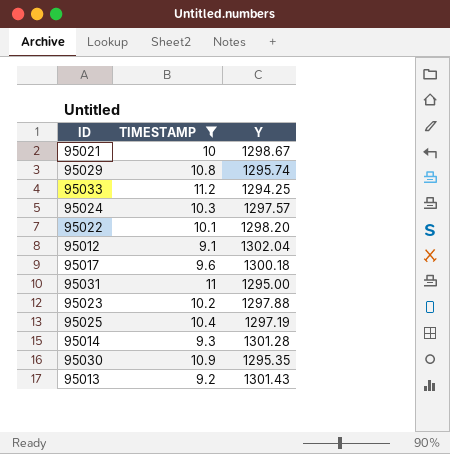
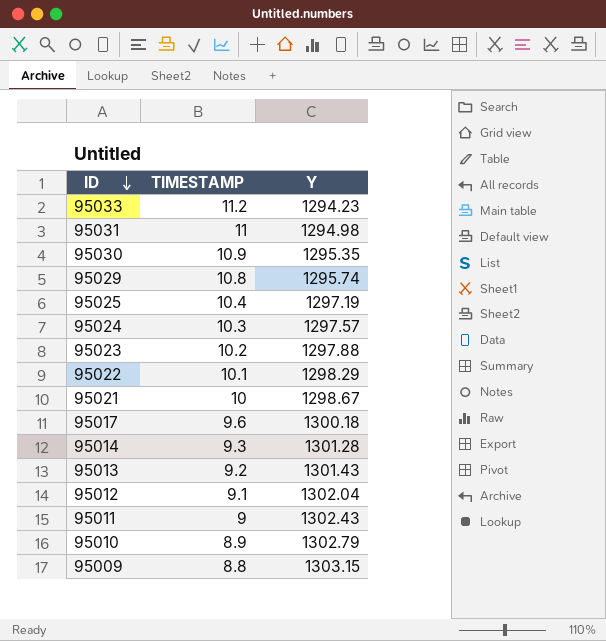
filter: TIMESTAMP >= 9.1 -> none
row order: none -> ID descending
95033 | Y: 1294.25 -> 1294.23
95031 | Y: 1295.00 -> 1294.98
95022 | Y: 1298.20 -> 1298.29

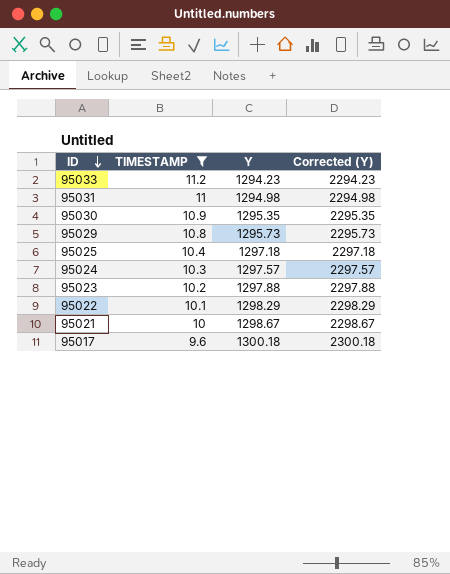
filter: none -> TIMESTAMP >= 9.6
column Corrected (Y) | formula: none -> [Y] + 1000
95029 | Y: 1295.74 -> 1295.73
95025 | Y: 1297.19 -> 1297.18

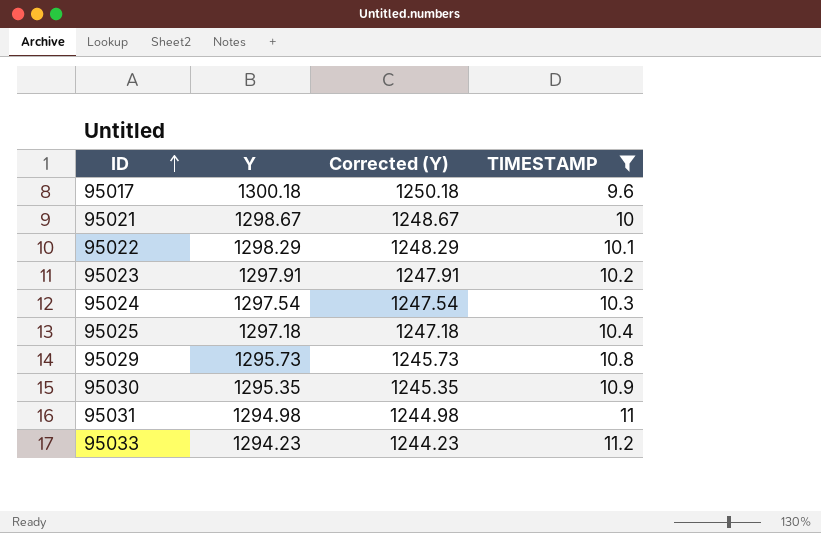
row order: ID descending -> ID ascending
column Corrected (Y) | formula: [Y] + 1000 -> [Y] - 50
column TIMESTAMP | position: 2 -> 4
95023 | Y: 1297.88 -> 1297.91
95024 | Y: 1297.57 -> 1297.54

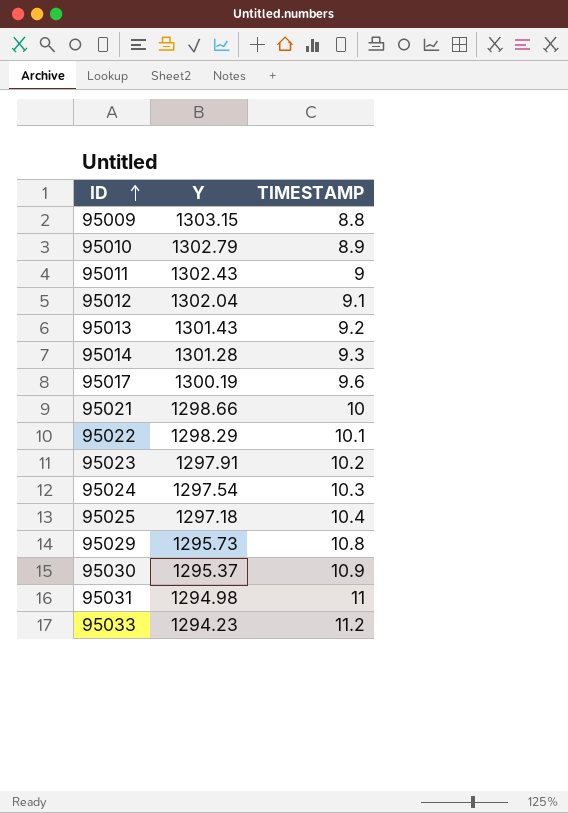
filter: TIMESTAMP >= 9.6 -> none
column Corrected (Y) | formula: [Y] - 50 -> none
95017 | Y: 1300.18 -> 1300.19
95021 | Y: 1298.67 -> 1298.66
95030 | Y: 1295.35 -> 1295.37

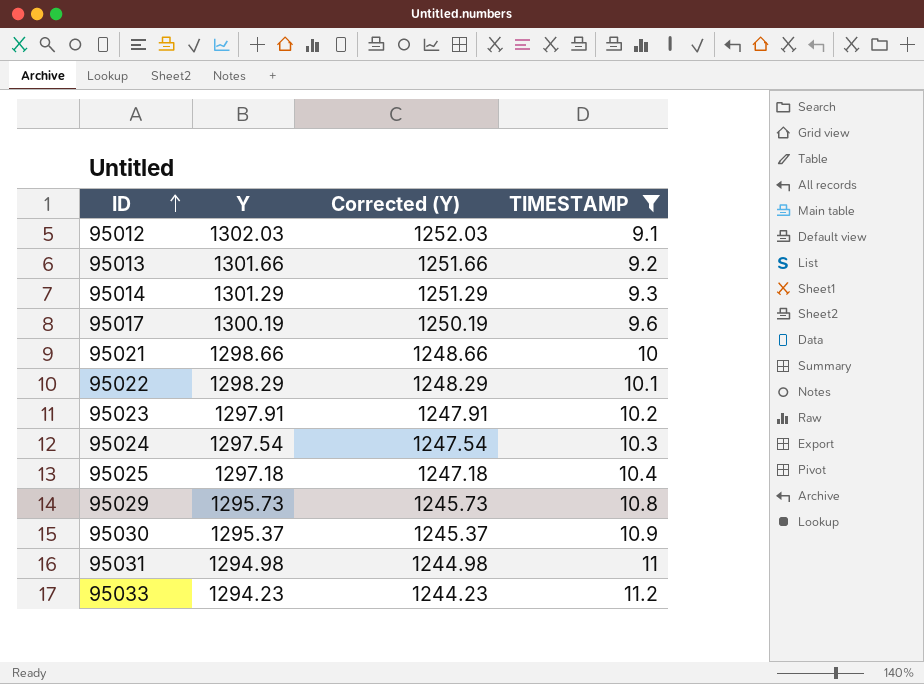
filter: none -> TIMESTAMP >= 9.1
column Corrected (Y) | formula: none -> [Y] - 50
95012 | Y: 1302.04 -> 1302.03
95013 | Y: 1301.43 -> 1301.66
95014 | Y: 1301.28 -> 1301.29

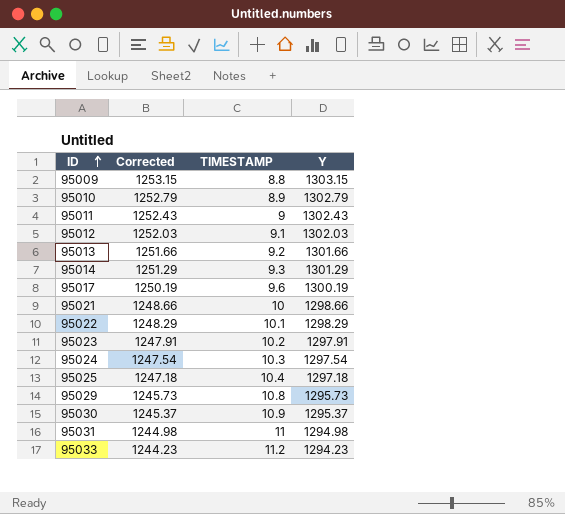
filter: TIMESTAMP >= 9.1 -> none
column name: Corrected (Y) -> Corrected
column Y | position: 2 -> 4

